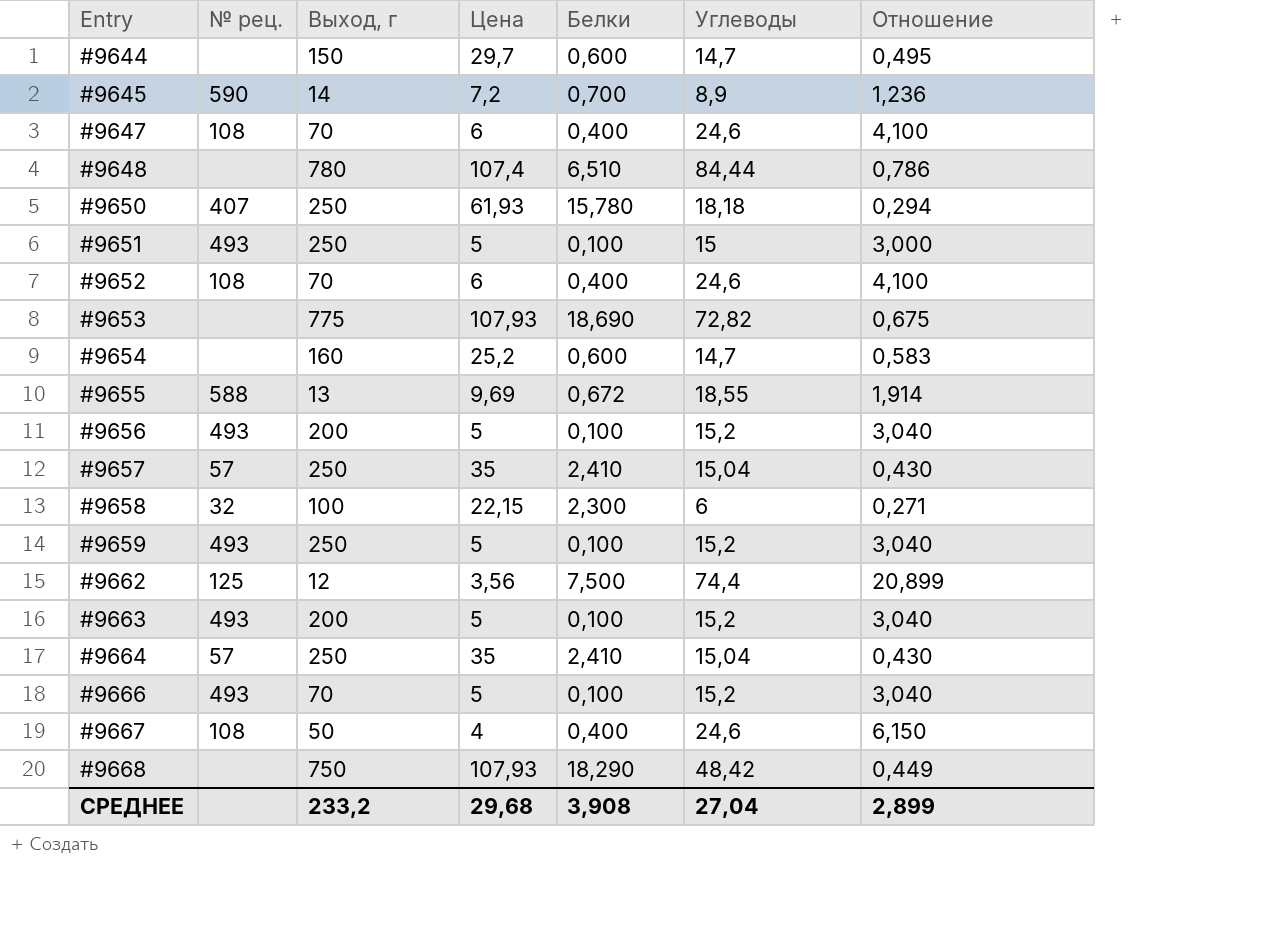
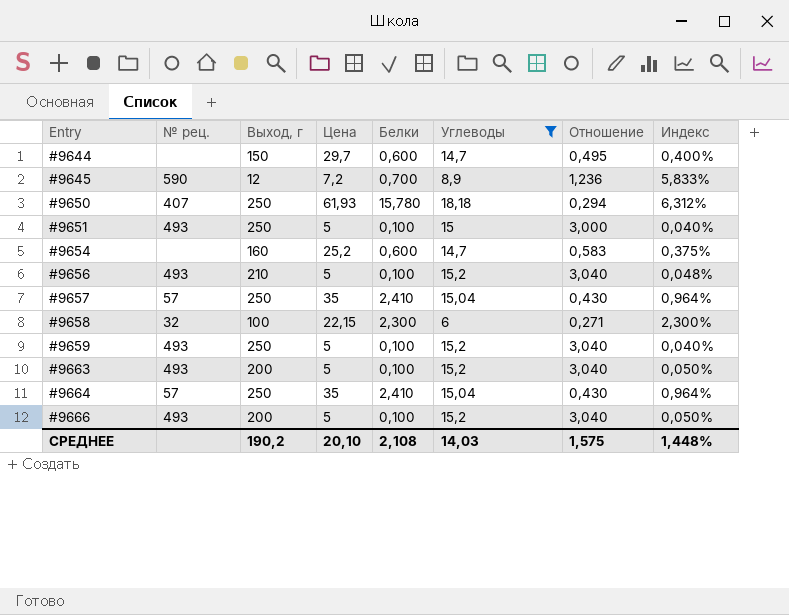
filter: none -> Углеводы <= 18,18
column Индекс | formula: none -> [Белки] / [Выход, г]
#9645 | Выход, г: 14 -> 12
#9656 | Выход, г: 200 -> 210
#9666 | Выход, г: 70 -> 200
СРЕДНЕЕ | Выход, г: 233,2 -> 190,2
СРЕДНЕЕ | Цена: 29,68 -> 20,10
СРЕДНЕЕ | Белки: 3,908 -> 2,108
СРЕДНЕЕ | Углеводы: 27,04 -> 14,03
СРЕДНЕЕ | Отношение: 2,899 -> 1,575

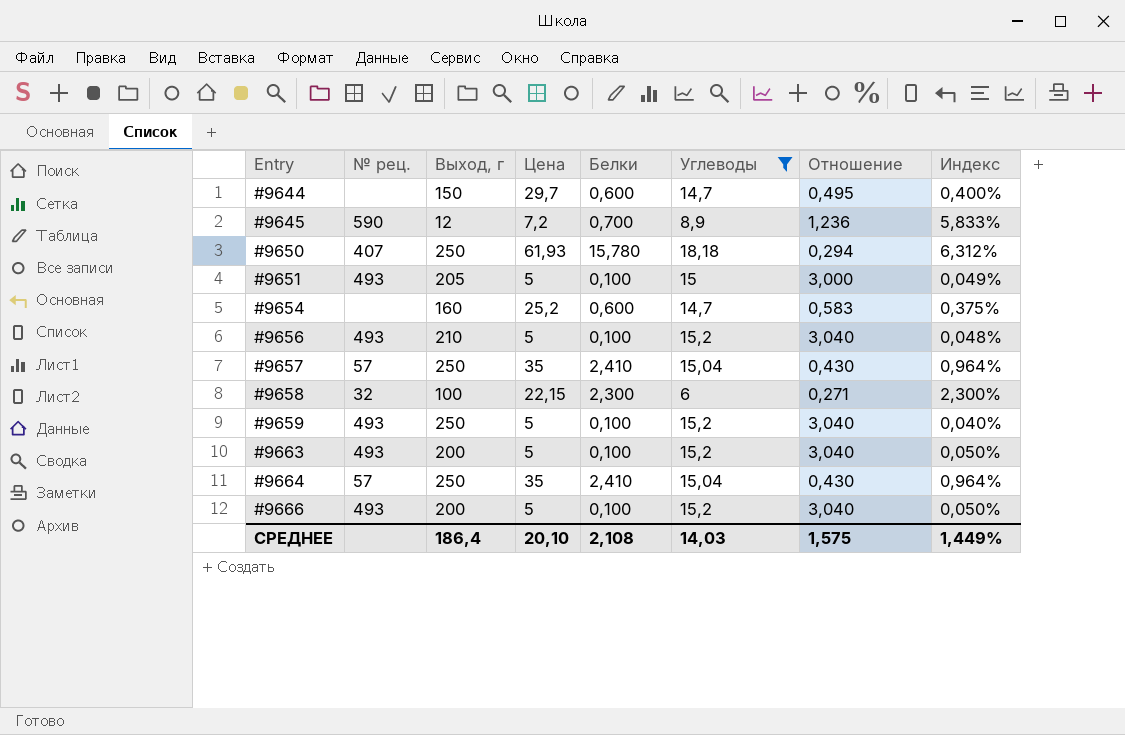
#9651 | Выход, г: 250 -> 205
#9651 | Индекс: 0,040% -> 0,049%
СРЕДНЕЕ | Выход, г: 190,2 -> 186,4
СРЕДНЕЕ | Индекс: 1,448% -> 1,449%

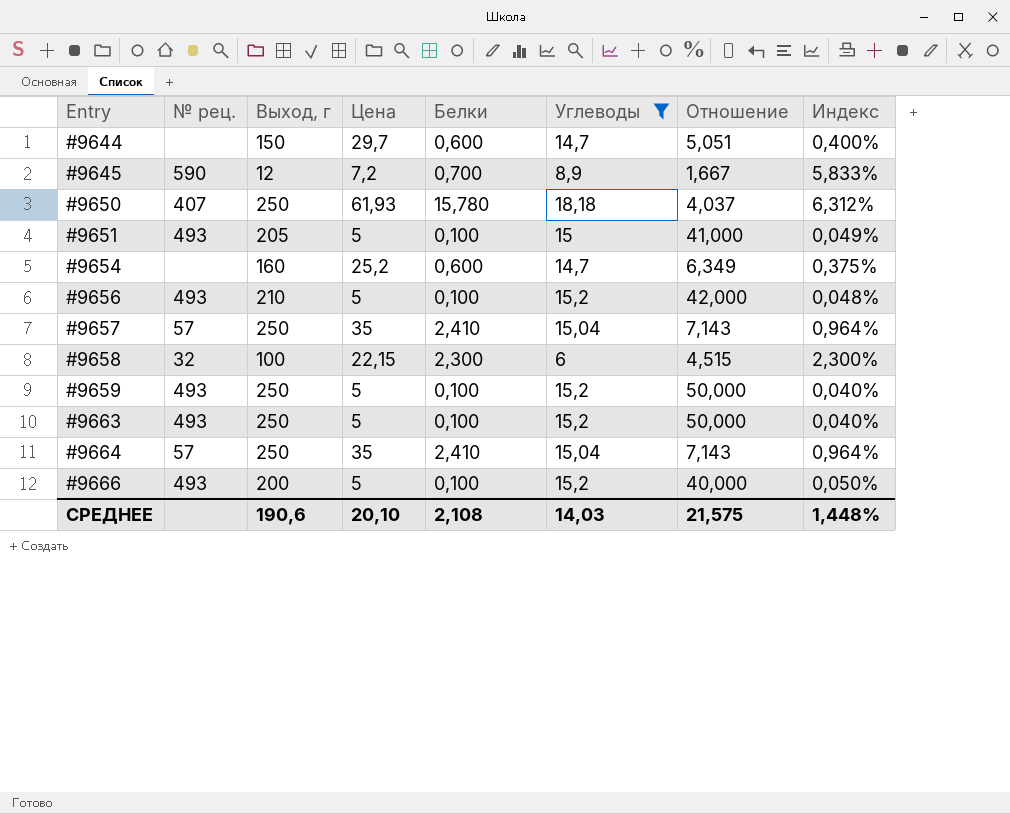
column Отношение | formula: [Углеводы] / [Цена] -> [Выход, г] / [Цена]
#9663 | Выход, г: 200 -> 250
#9663 | Индекс: 0,050% -> 0,040%
СРЕДНЕЕ | Выход, г: 186,4 -> 190,6
СРЕДНЕЕ | Отношение: 1,575 -> 21,575
СРЕДНЕЕ | Индекс: 1,449% -> 1,448%

